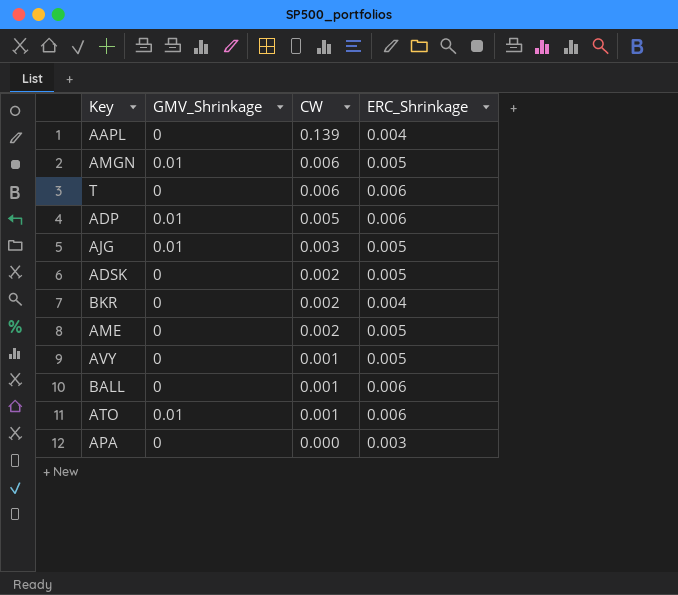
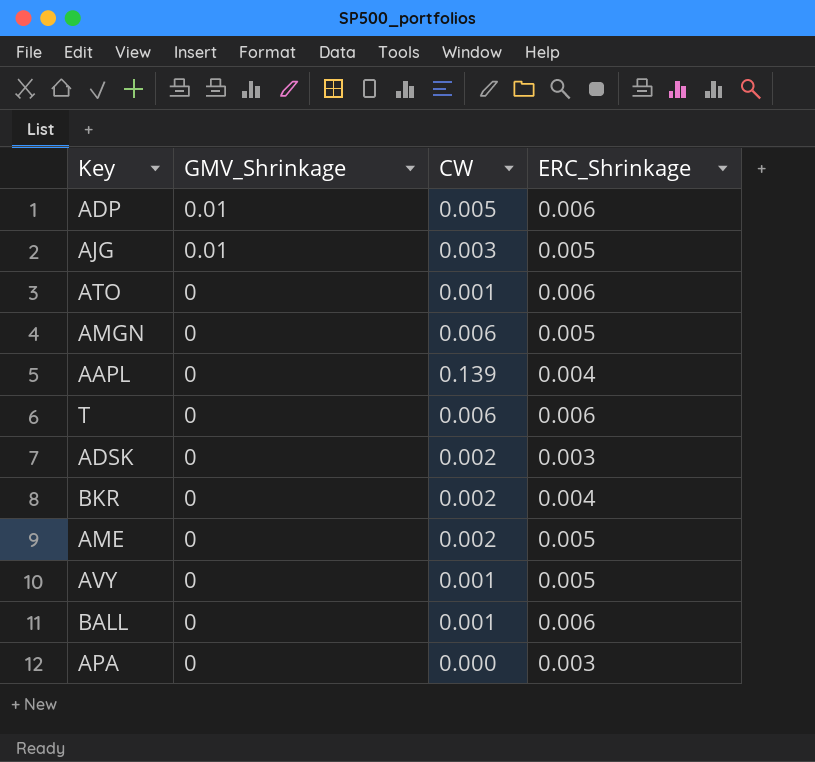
row order: CW descending -> GMV_Shrinkage descending
ATO | GMV_Shrinkage: 0.01 -> 0
AMGN | GMV_Shrinkage: 0.01 -> 0
ADSK | ERC_Shrinkage: 0.005 -> 0.003

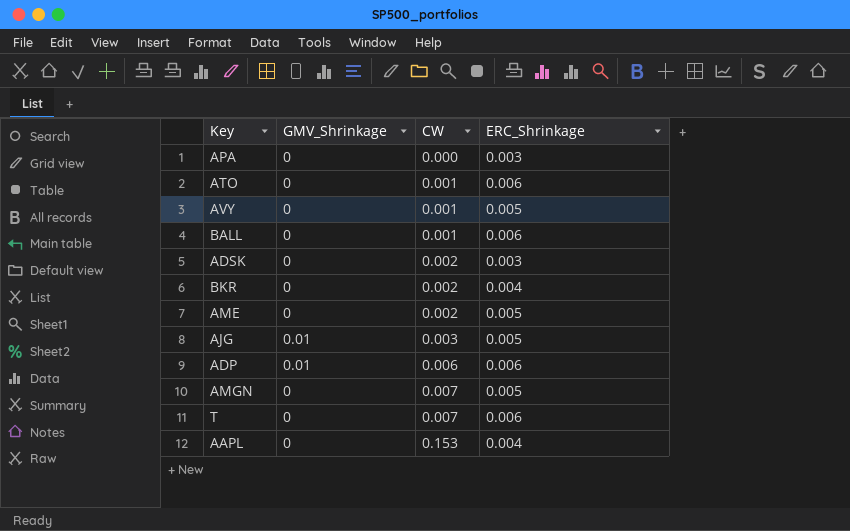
row order: GMV_Shrinkage descending -> CW ascending
ADP | CW: 0.005 -> 0.006
AMGN | CW: 0.006 -> 0.007
T | CW: 0.006 -> 0.007
AAPL | CW: 0.139 -> 0.153

